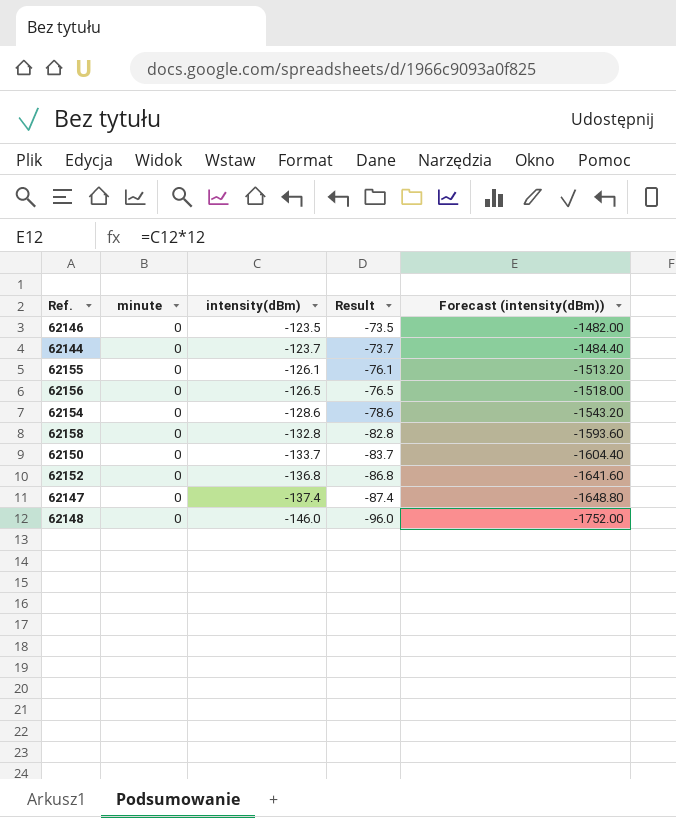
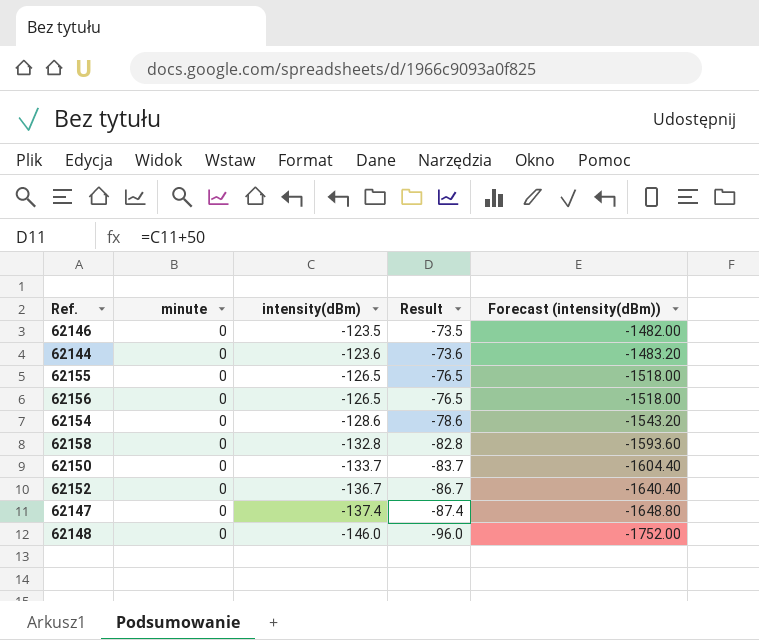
62144 | intensity(dBm): -123.7 -> -123.6
62144 | Result: -73.7 -> -73.6
62144 | Forecast (intensity(dBm)): -1484.40 -> -1483.20
62155 | intensity(dBm): -126.1 -> -126.5
62155 | Result: -76.1 -> -76.5
62155 | Forecast (intensity(dBm)): -1513.20 -> -1518.00
62152 | intensity(dBm): -136.8 -> -136.7
62152 | Result: -86.8 -> -86.7
62152 | Forecast (intensity(dBm)): -1641.60 -> -1640.40

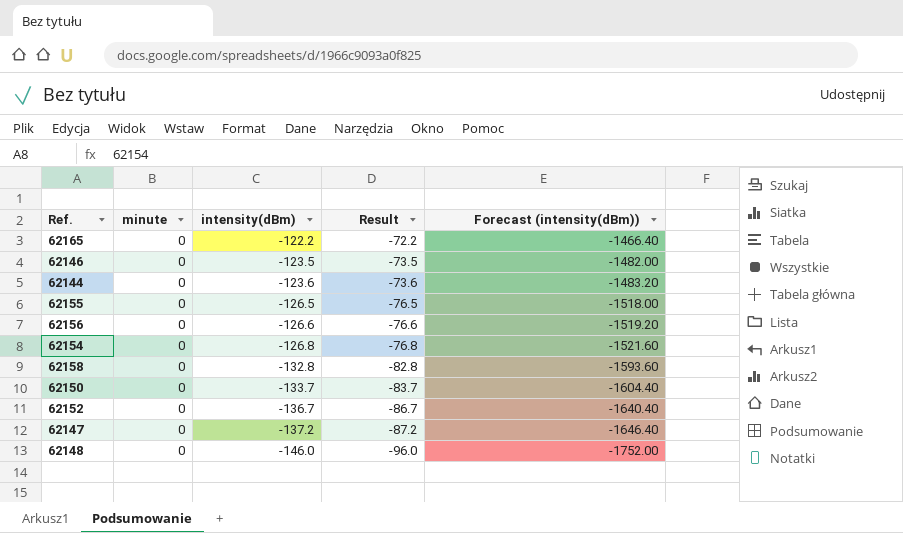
row 62165: none -> 0 | -122.2 | -72.2 | -1466.40
62156 | intensity(dBm): -126.5 -> -126.6
62156 | Result: -76.5 -> -76.6
62156 | Forecast (intensity(dBm)): -1518.00 -> -1519.20
62154 | intensity(dBm): -128.6 -> -126.8
62154 | Result: -78.6 -> -76.8
62154 | Forecast (intensity(dBm)): -1543.20 -> -1521.60
62147 | intensity(dBm): -137.4 -> -137.2
62147 | Result: -87.4 -> -87.2
62147 | Forecast (intensity(dBm)): -1648.80 -> -1646.40

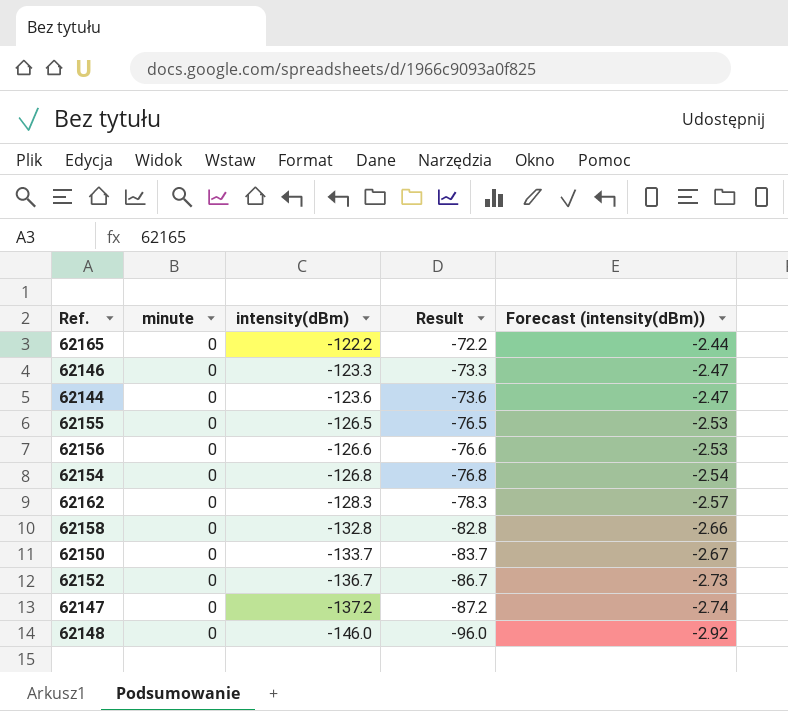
column Forecast (intensity(dBm)) | formula: [intensity(dBm)] * 12 -> [intensity(dBm)] * 0.02
62146 | intensity(dBm): -123.5 -> -123.3
62146 | Result: -73.5 -> -73.3
row 62162: none -> 0 | -128.3 | -78.3 | -2.57

